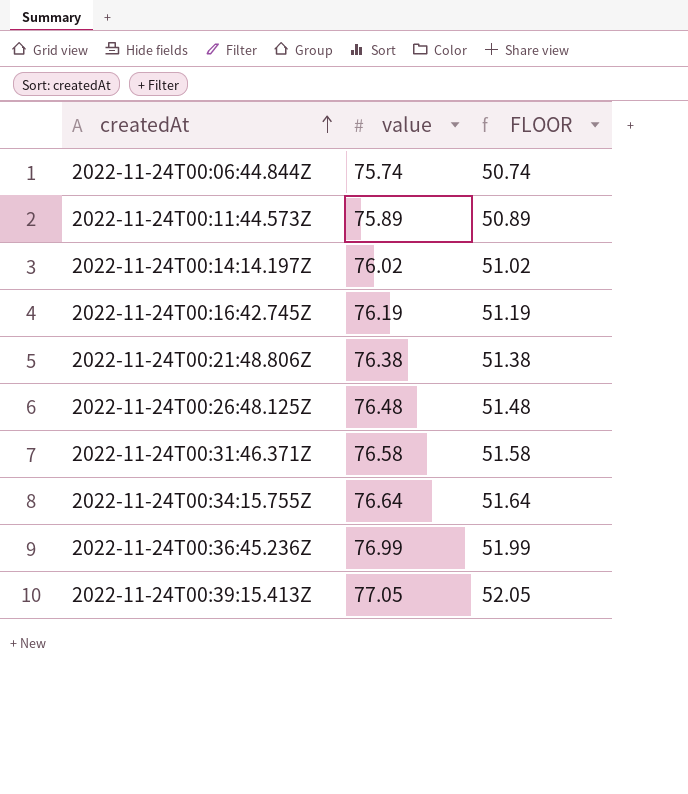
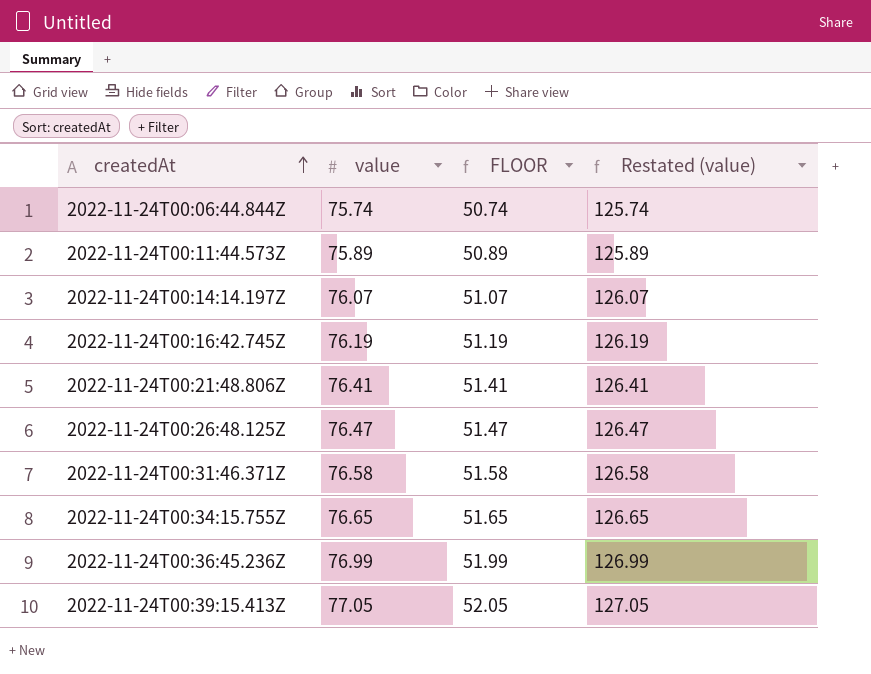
column Restated (value) | formula: none -> [value] + 50
2022-11-24T00:14:14.197Z | value: 76.02 -> 76.07
2022-11-24T00:14:14.197Z | FLOOR: 51.02 -> 51.07
2022-11-24T00:21:48.806Z | value: 76.38 -> 76.41
2022-11-24T00:21:48.806Z | FLOOR: 51.38 -> 51.41
2022-11-24T00:26:48.125Z | value: 76.48 -> 76.47
2022-11-24T00:26:48.125Z | FLOOR: 51.48 -> 51.47
2022-11-24T00:34:15.755Z | value: 76.64 -> 76.65
2022-11-24T00:34:15.755Z | FLOOR: 51.64 -> 51.65

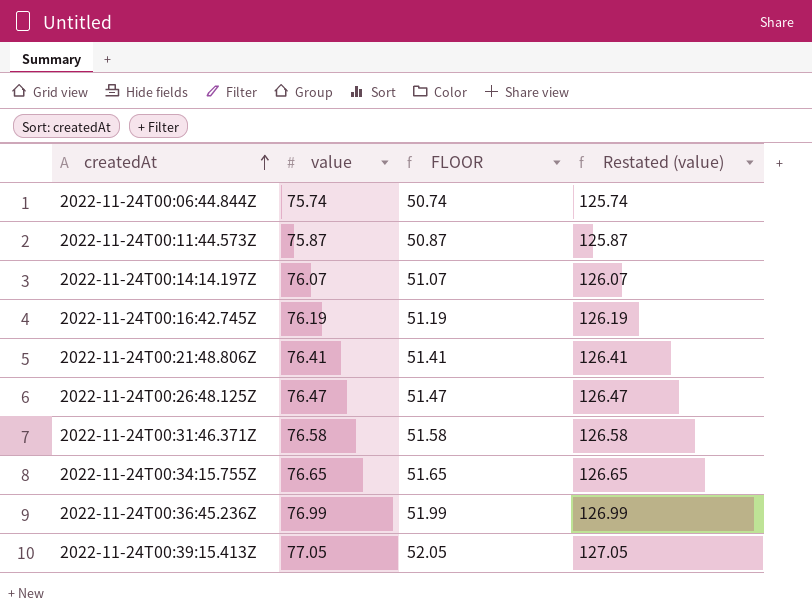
2022-11-24T00:11:44.573Z | value: 75.89 -> 75.87
2022-11-24T00:11:44.573Z | FLOOR: 50.89 -> 50.87
2022-11-24T00:11:44.573Z | Restated (value): 125.89 -> 125.87

